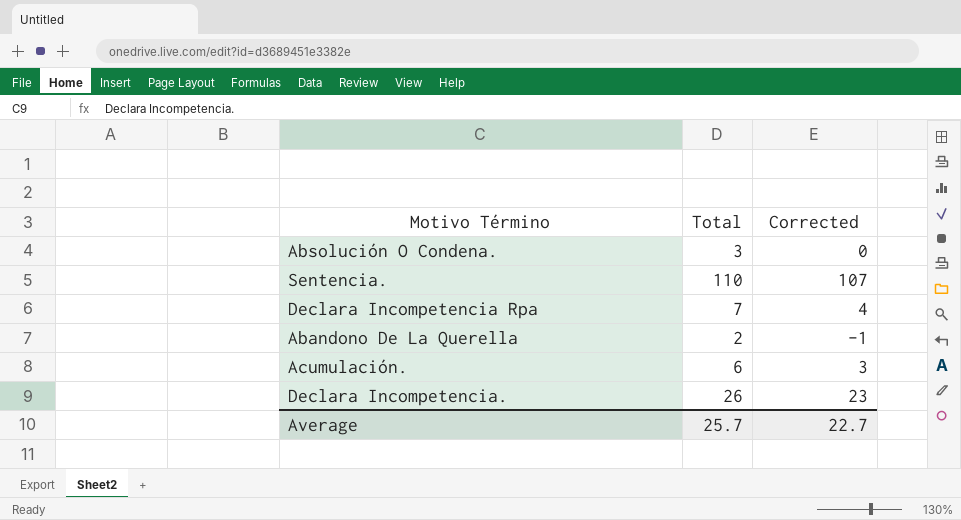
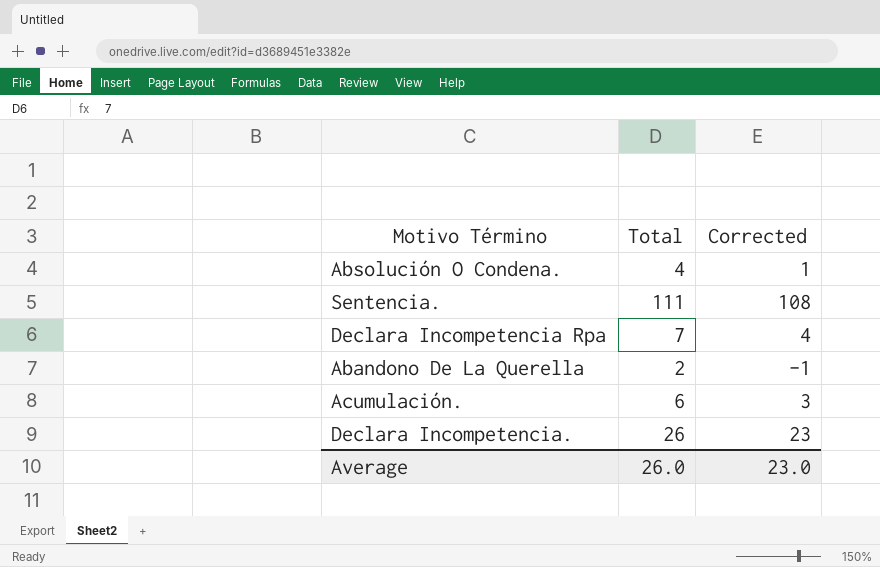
Absolución O Condena. | Total: 3 -> 4
Absolución O Condena. | Corrected: 0 -> 1
Sentencia. | Total: 110 -> 111
Sentencia. | Corrected: 107 -> 108
Average | Total: 25.7 -> 26.0
Average | Corrected: 22.7 -> 23.0

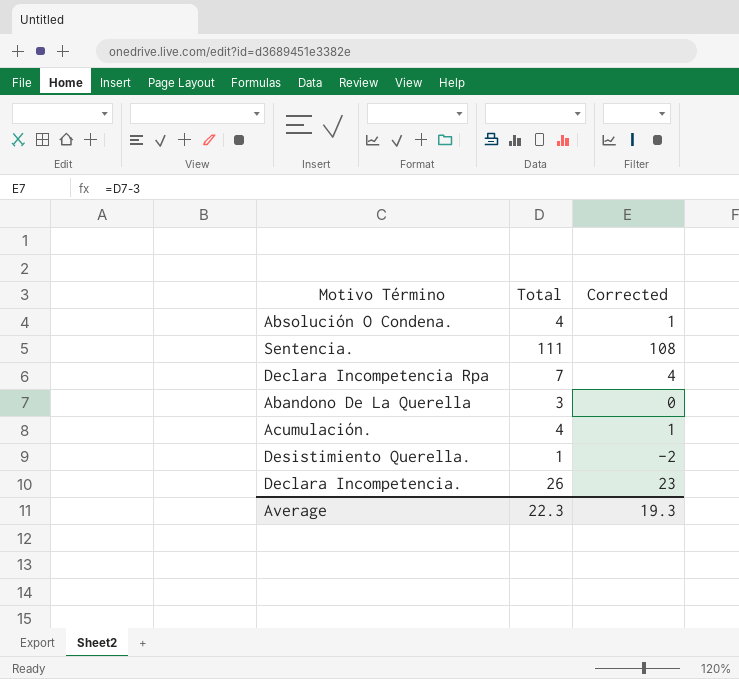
Abandono De La Querella | Total: 2 -> 3
Abandono De La Querella | Corrected: -1 -> 0
Acumulación. | Total: 6 -> 4
Acumulación. | Corrected: 3 -> 1
row Desistimiento Querella.: none -> 1 | -2
Average | Total: 26.0 -> 22.3
Average | Corrected: 23.0 -> 19.3

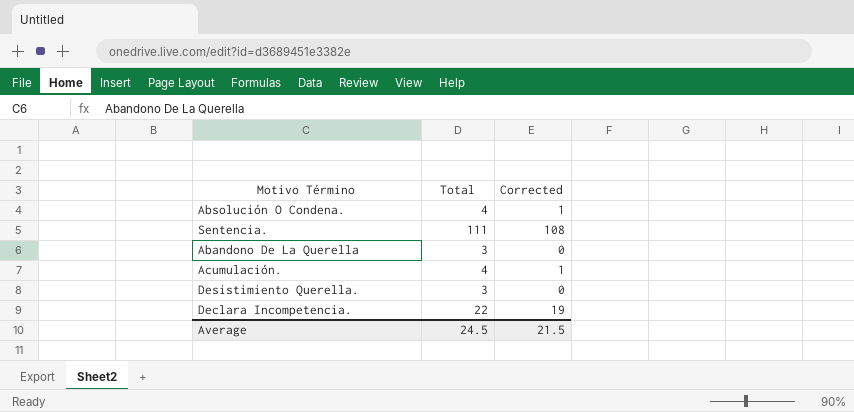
row Declara Incompetencia Rpa: 7 | 4 -> none
Desistimiento Querella. | Total: 1 -> 3
Desistimiento Querella. | Corrected: -2 -> 0
Declara Incompetencia. | Total: 26 -> 22
Declara Incompetencia. | Corrected: 23 -> 19
Average | Total: 22.3 -> 24.5
Average | Corrected: 19.3 -> 21.5

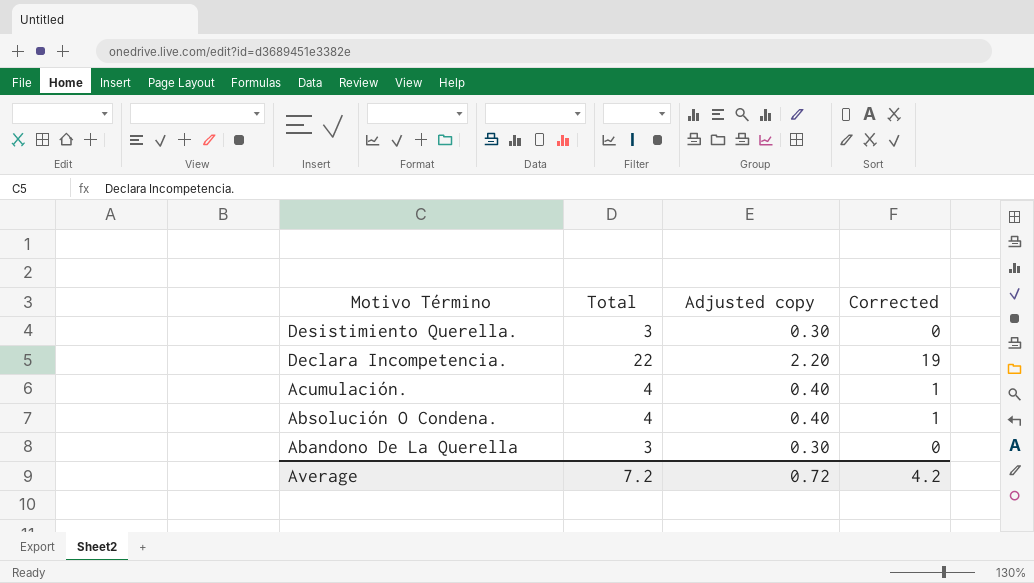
row order: none -> Motivo Término descending
column Adjusted copy | formula: none -> [Total] * 0.1
row Sentencia.: 111 | 108 -> none
Average | Total: 24.5 -> 7.2
Average | Corrected: 21.5 -> 4.2

